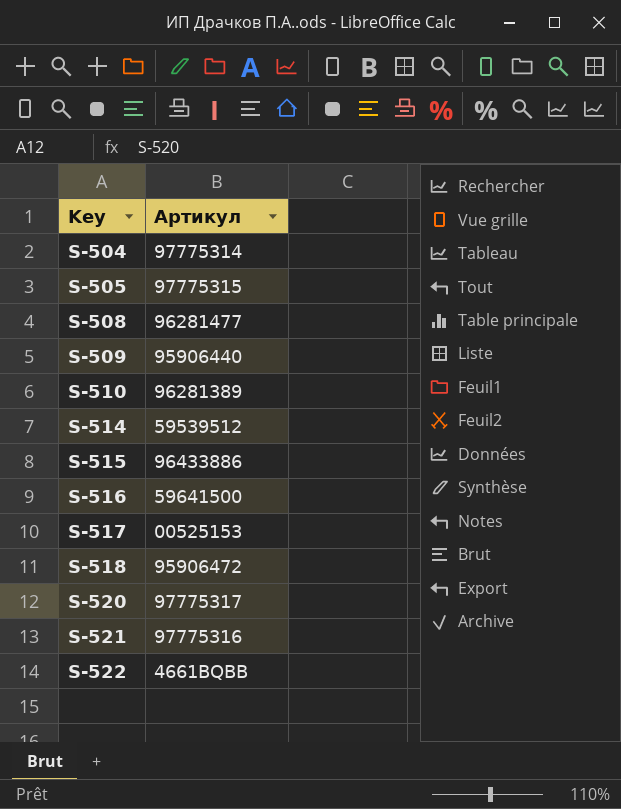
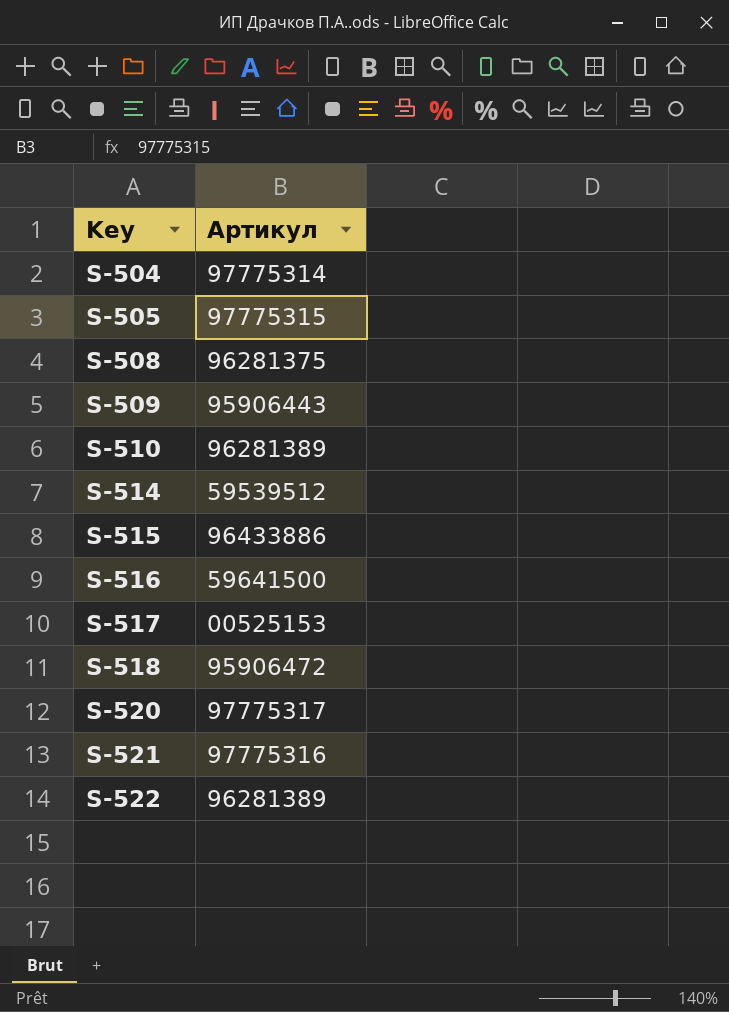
S-508 | Артикул: 96281477 -> 96281375
S-509 | Артикул: 95906440 -> 95906443
S-522 | Артикул: 4661BQBB -> 96281389

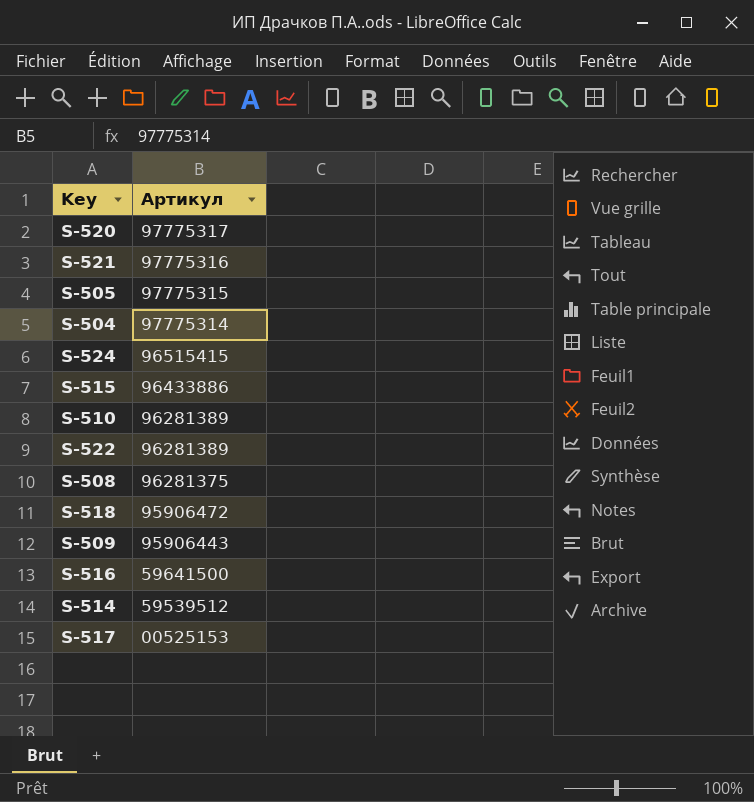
row order: Key ascending -> Артикул descending
row S-524: none -> 96515415

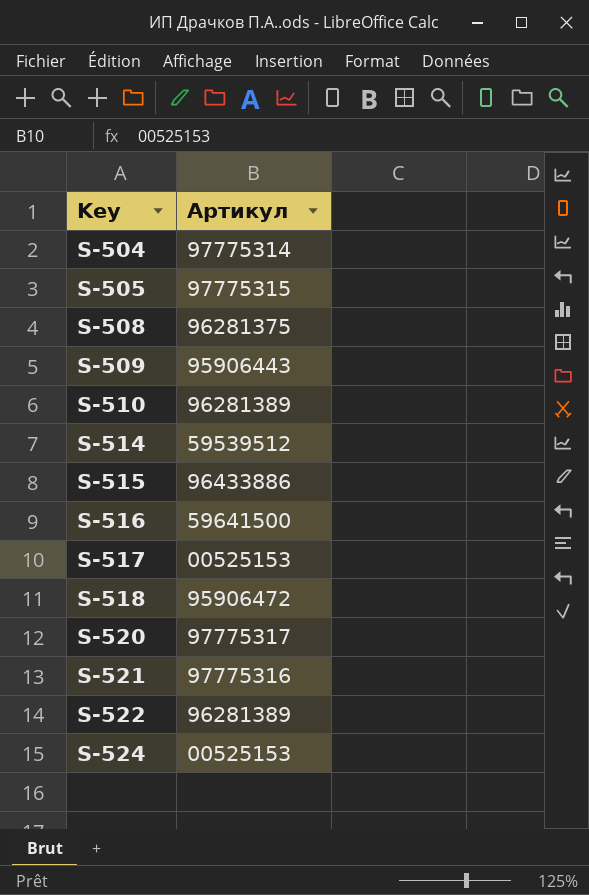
row order: Артикул descending -> Key ascending
S-524 | Артикул: 96515415 -> 00525153

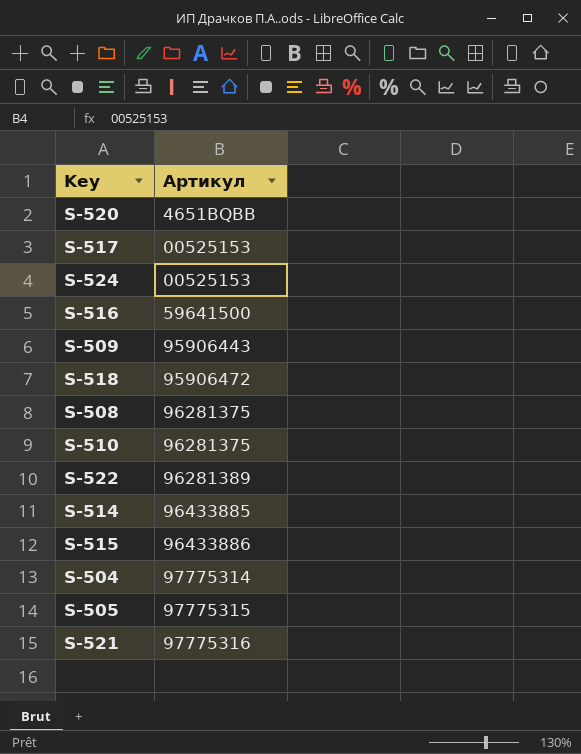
row order: Key ascending -> Артикул ascending
S-520 | Артикул: 97775317 -> 4651BQBB
S-510 | Артикул: 96281389 -> 96281375
S-514 | Артикул: 59539512 -> 96433885

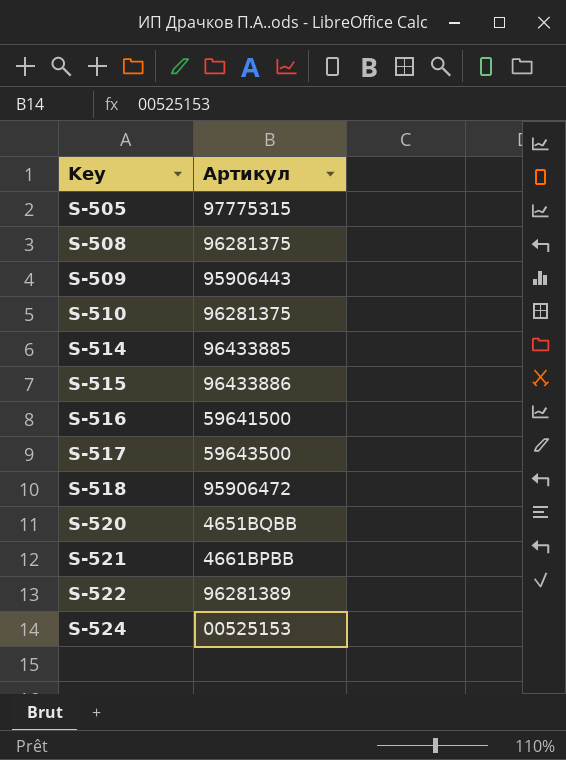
row order: Артикул ascending -> Key ascending
row S-504: 97775314 -> none
S-517 | Артикул: 00525153 -> 59643500
S-521 | Артикул: 97775316 -> 4661BPBB

